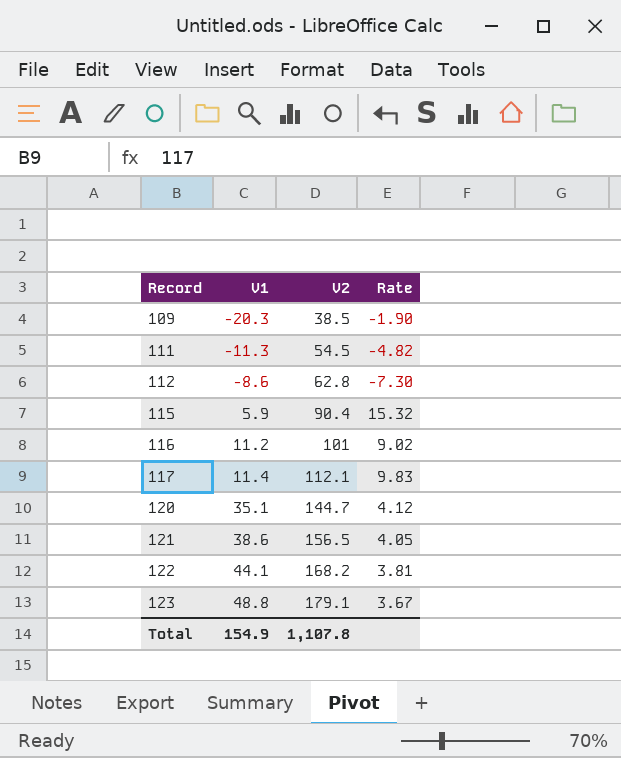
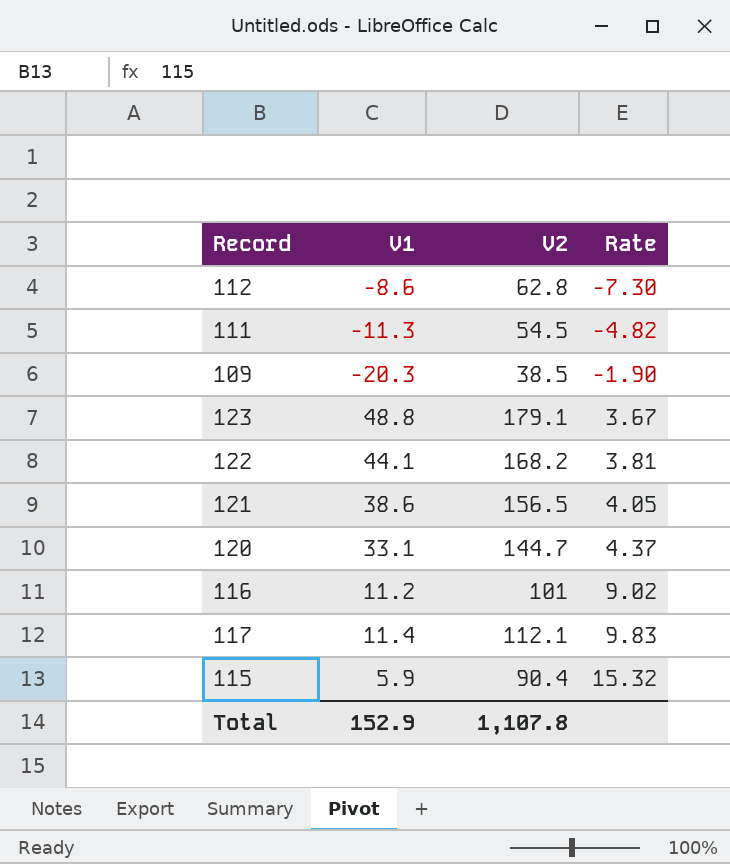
row order: Record ascending -> Rate ascending
120 | V1: 35.1 -> 33.1
120 | Rate: 4.12 -> 4.37
Total | V1: 154.9 -> 152.9

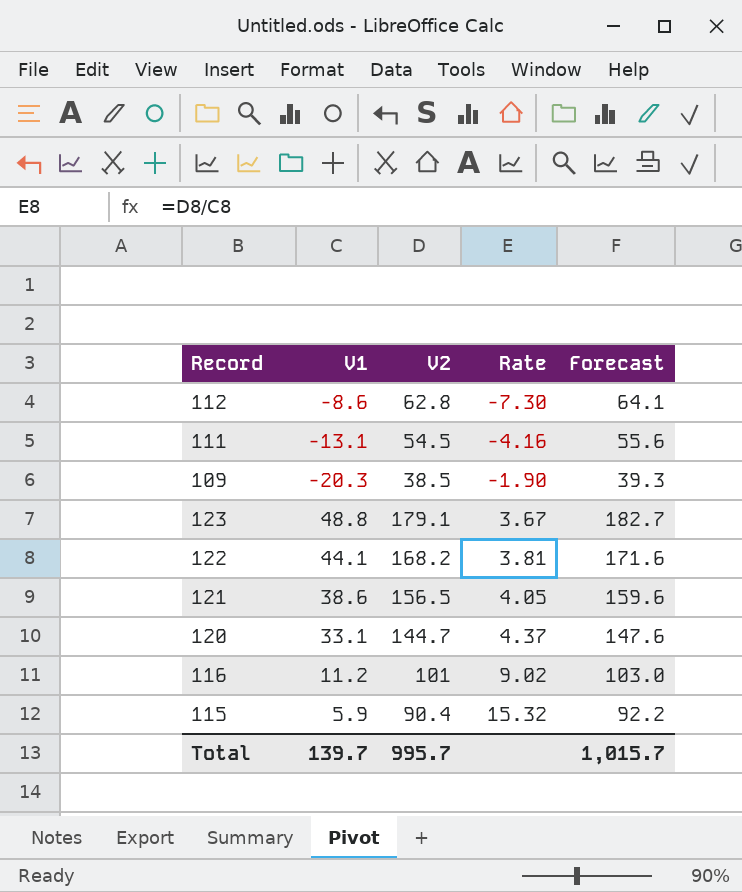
column Forecast | formula: none -> [V2] * 1.02
row 117: 11.4 | 112.1 | 9.83 -> none
111 | V1: -11.3 -> -13.1
111 | Rate: -4.82 -> -4.16
Total | V1: 152.9 -> 139.7
Total | V2: 1,107.8 -> 995.7

